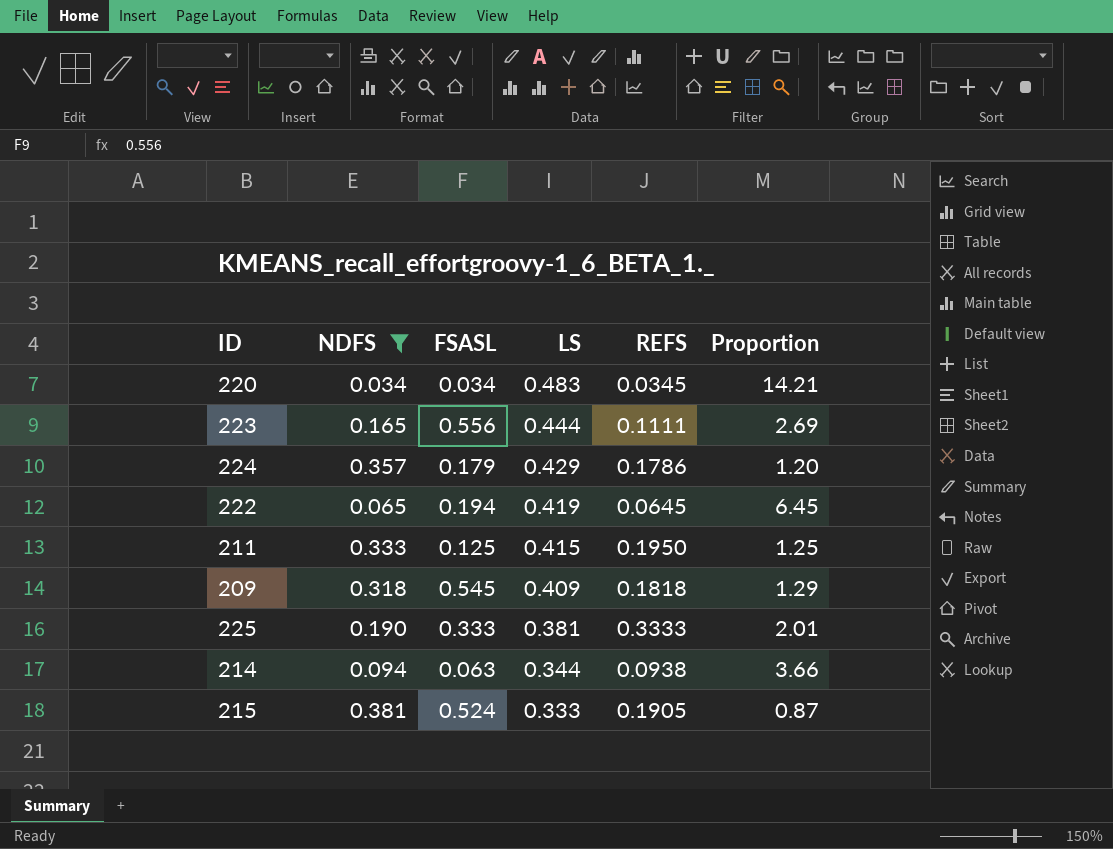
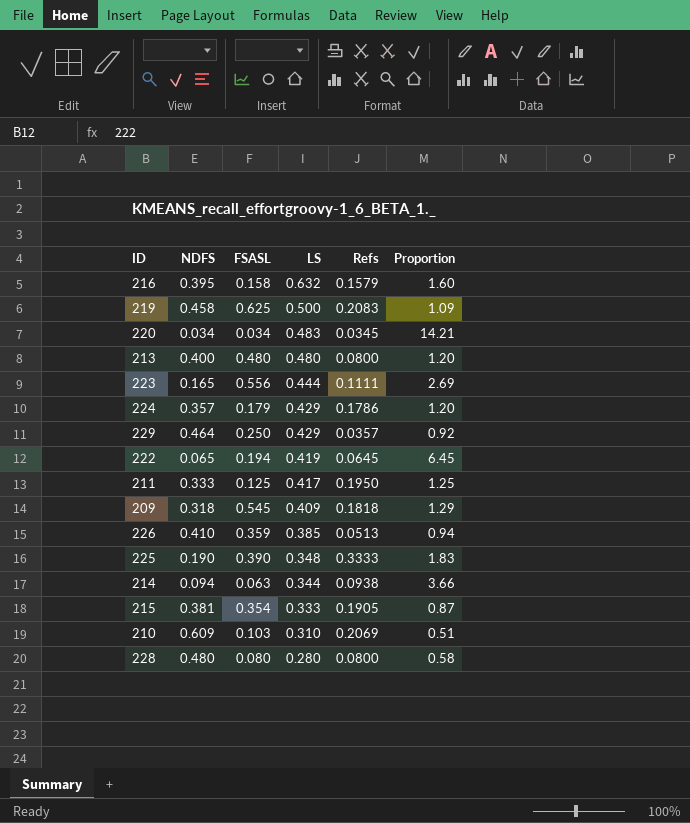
filter: NDFS <= 0.381 -> none
column name: REFS -> Refs
211 | LS: 0.415 -> 0.417
225 | FSASL: 0.333 -> 0.390
225 | LS: 0.381 -> 0.348
225 | Proportion: 2.01 -> 1.83
215 | FSASL: 0.524 -> 0.354

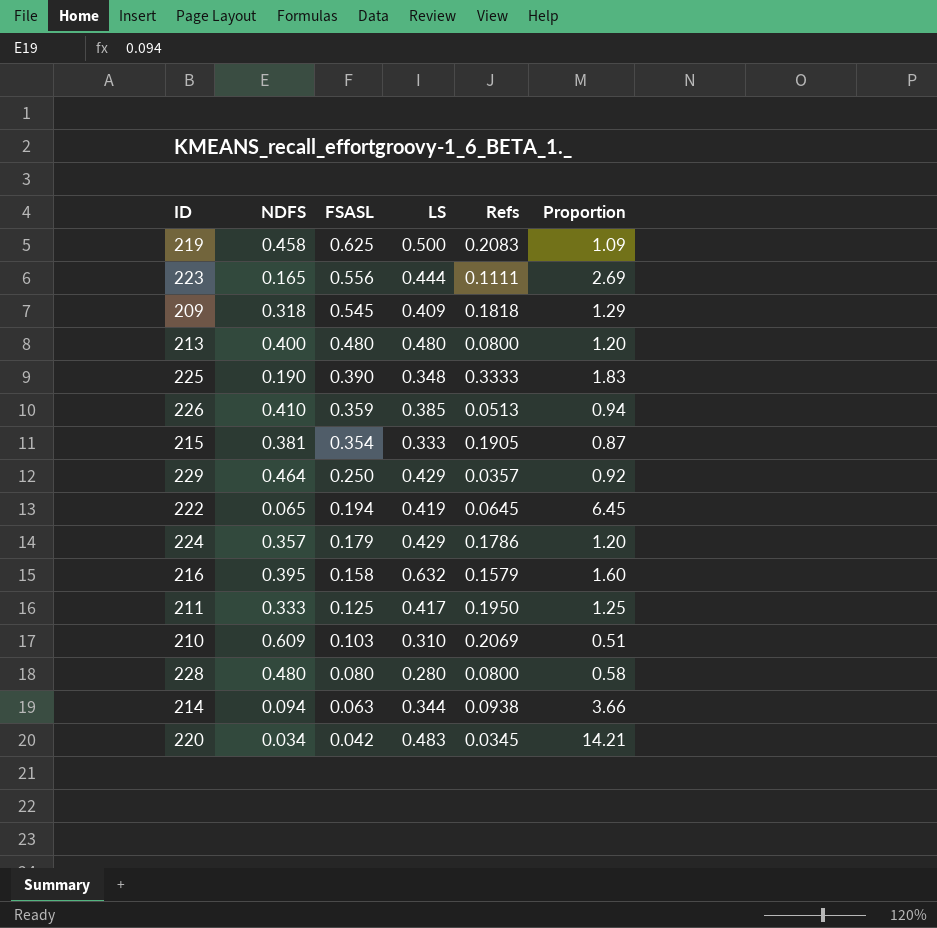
row order: LS descending -> FSASL descending
220 | FSASL: 0.034 -> 0.042

